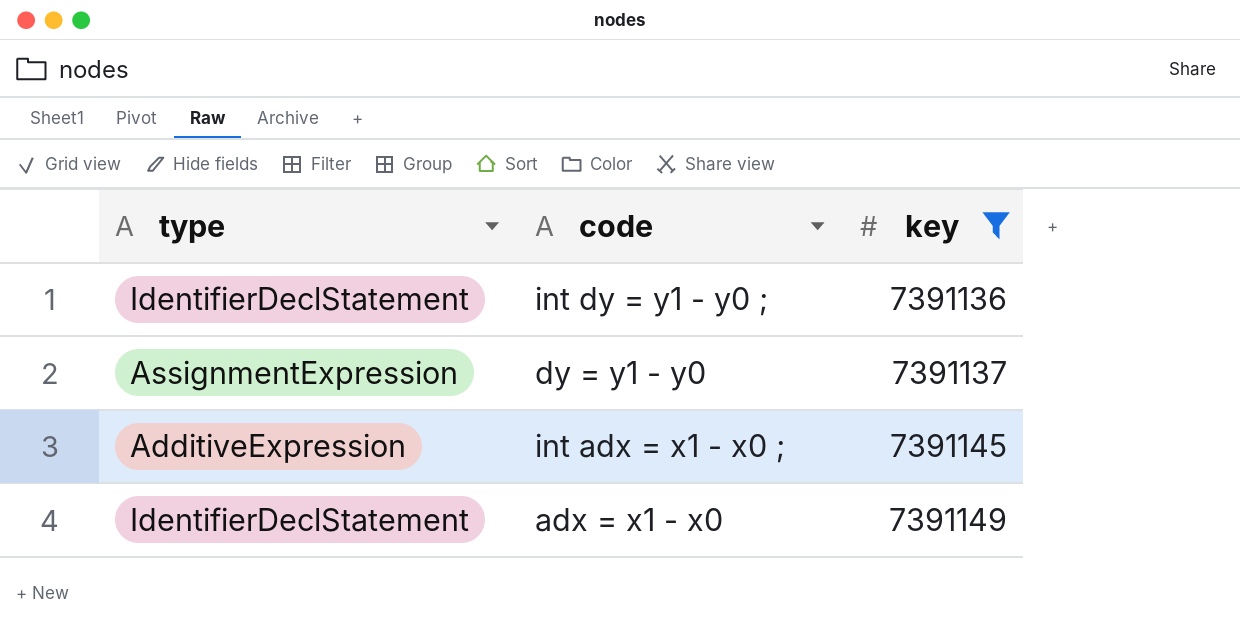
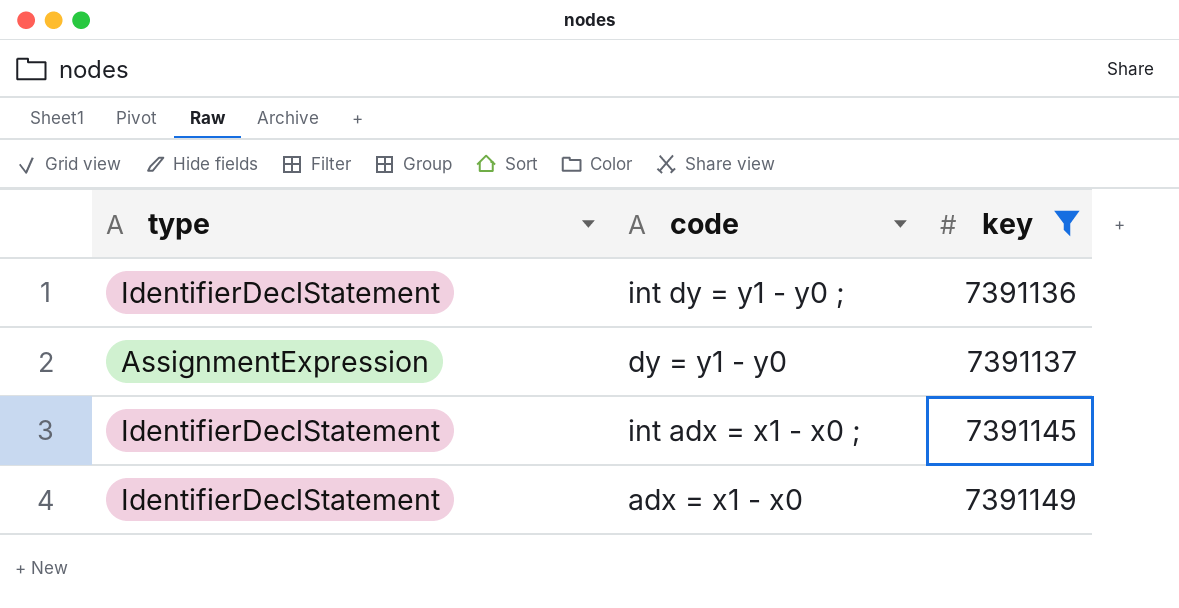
int adx = x1 - x0 ; | type: AdditiveExpression -> IdentifierDeclStatement

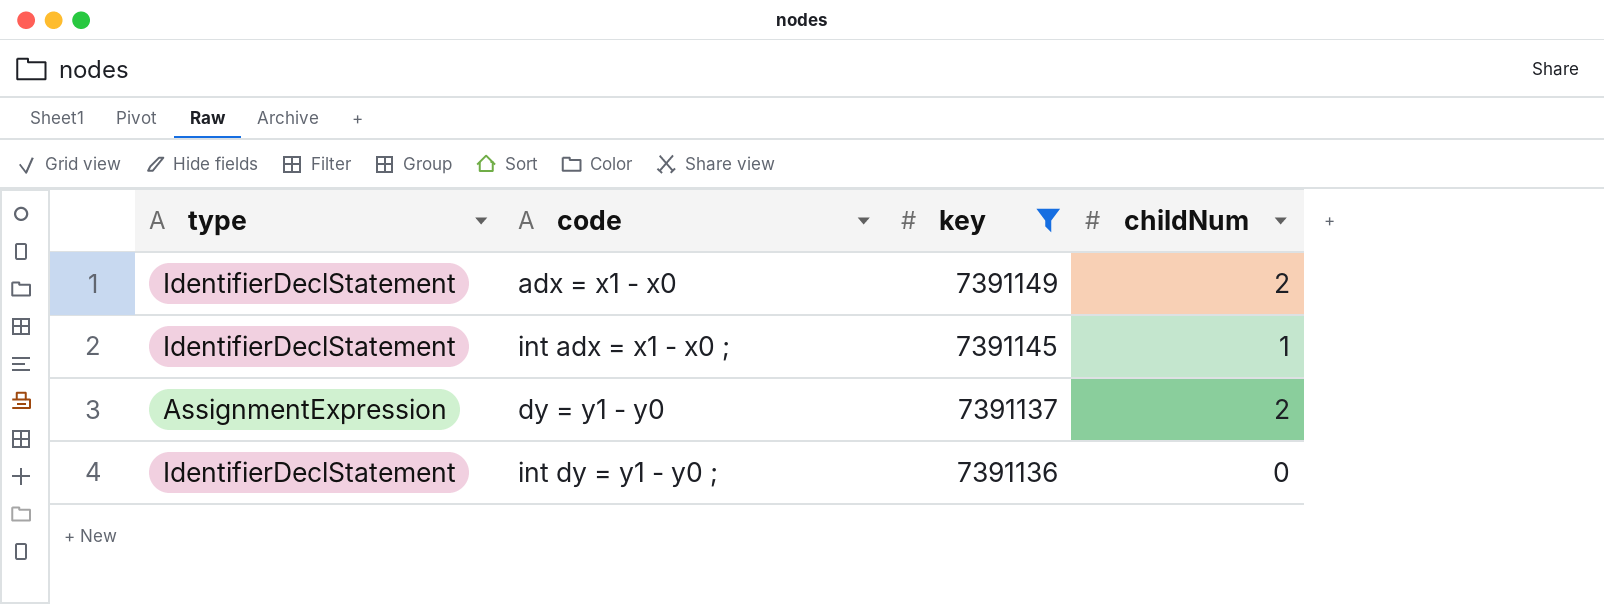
row order: key ascending -> key descending
column childNum | position: none -> 4

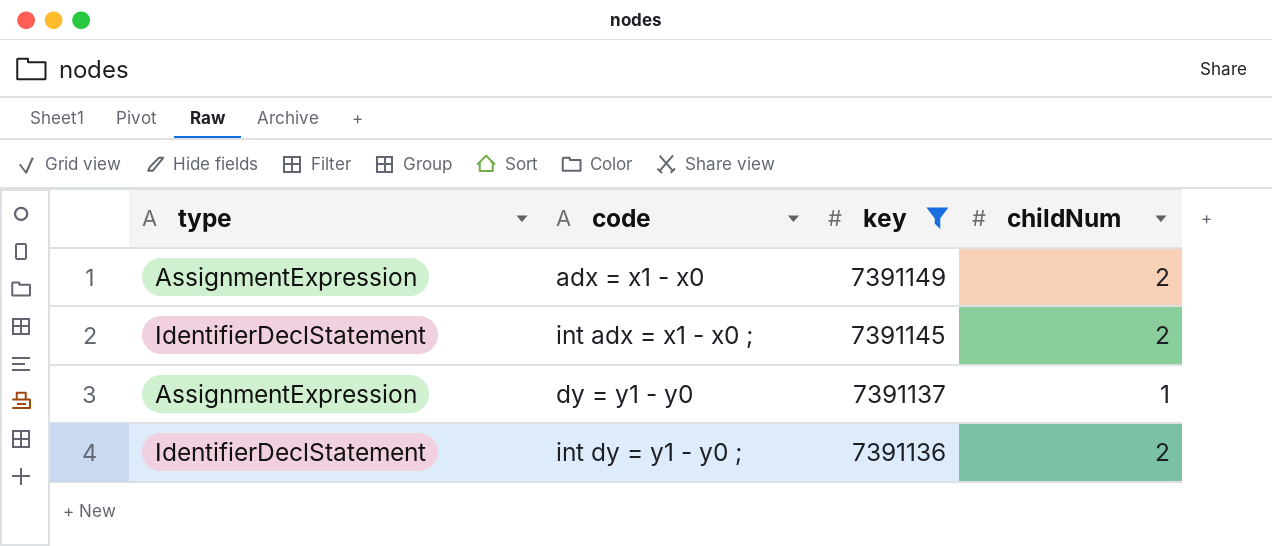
adx = x1 - x0 | type: IdentifierDeclStatement -> AssignmentExpression
int adx = x1 - x0 ; | childNum: 1 -> 2
dy = y1 - y0 | childNum: 2 -> 1
int dy = y1 - y0 ; | childNum: 0 -> 2

